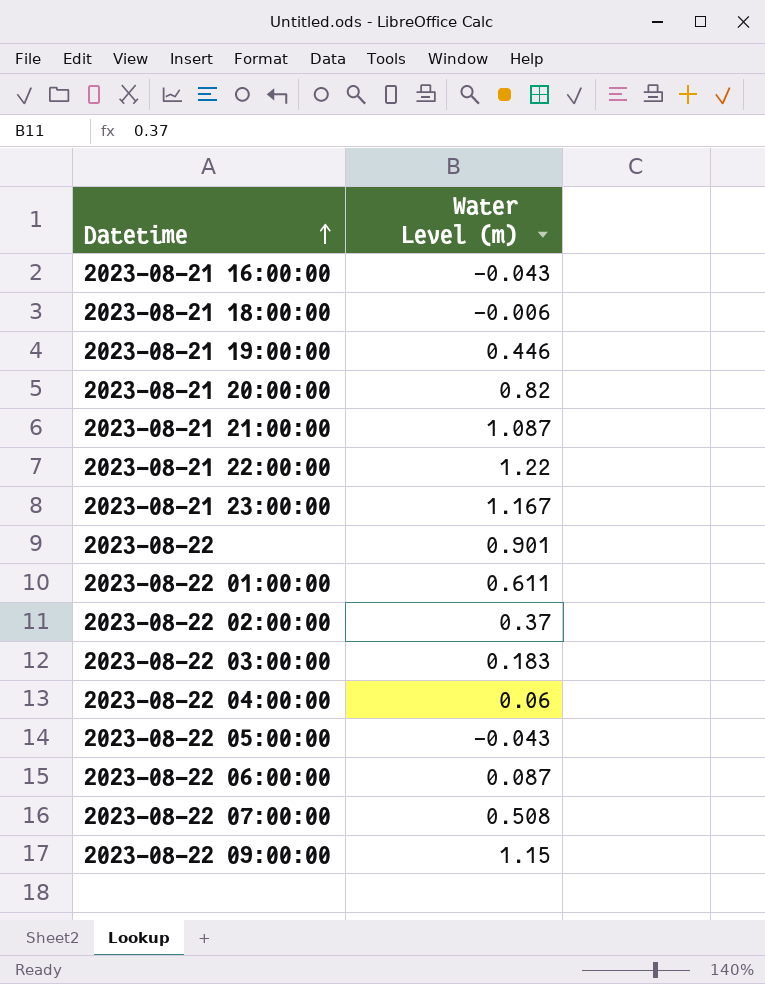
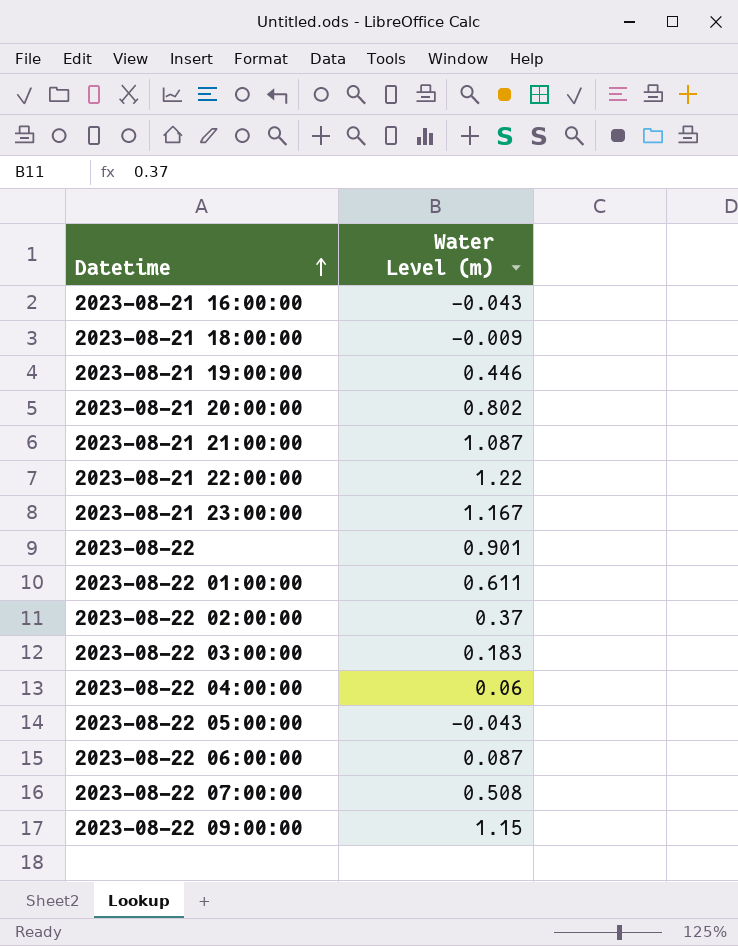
2023-08-21 18:00:00 | Water Level (m): -0.006 -> -0.009
2023-08-21 20:00:00 | Water Level (m): 0.82 -> 0.802

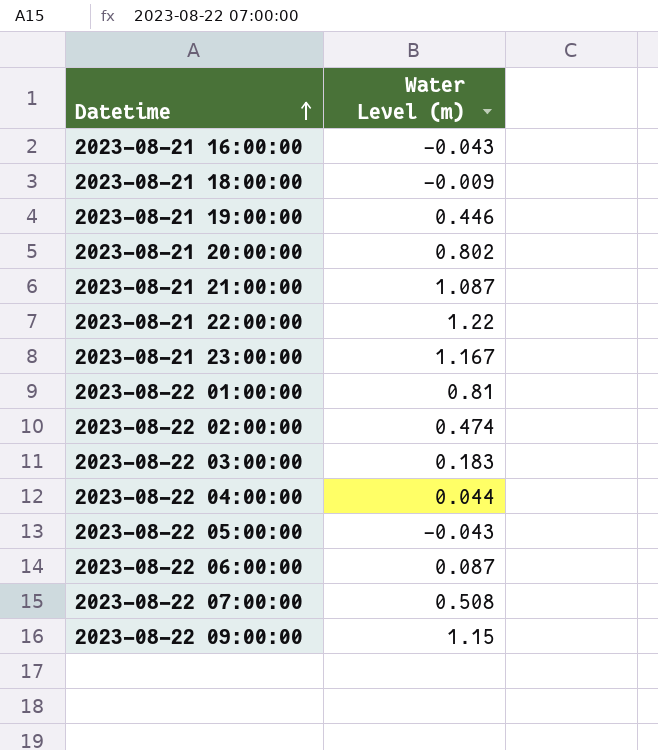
row 2023-08-22: 0.901 -> none
2023-08-22 01:00:00 | Water Level (m): 0.611 -> 0.81
2023-08-22 02:00:00 | Water Level (m): 0.37 -> 0.474
2023-08-22 04:00:00 | Water Level (m): 0.06 -> 0.044

